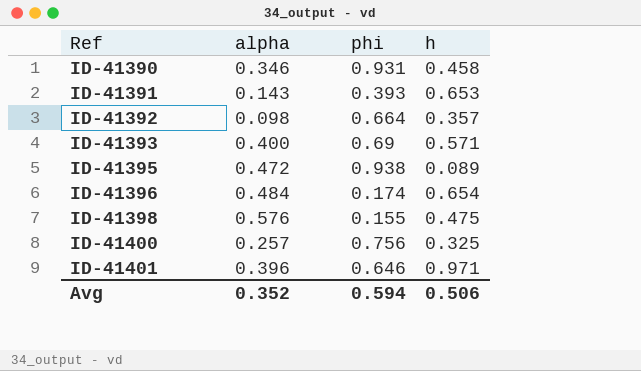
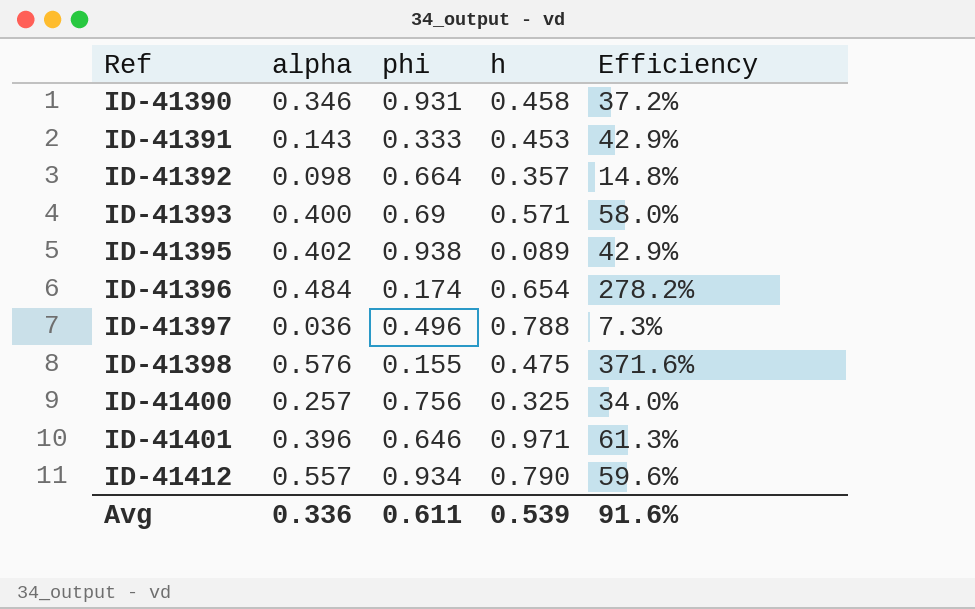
column Efficiency | formula: none -> [alpha] / [phi]
ID-41391 | phi: 0.393 -> 0.333
ID-41391 | h: 0.653 -> 0.453
ID-41395 | alpha: 0.472 -> 0.402
row ID-41397: none -> 0.036 | 0.496 | 0.788 | 7.3%
row ID-41412: none -> 0.557 | 0.934 | 0.790 | 59.6%
Avg | alpha: 0.352 -> 0.336
Avg | phi: 0.594 -> 0.611
Avg | h: 0.506 -> 0.539

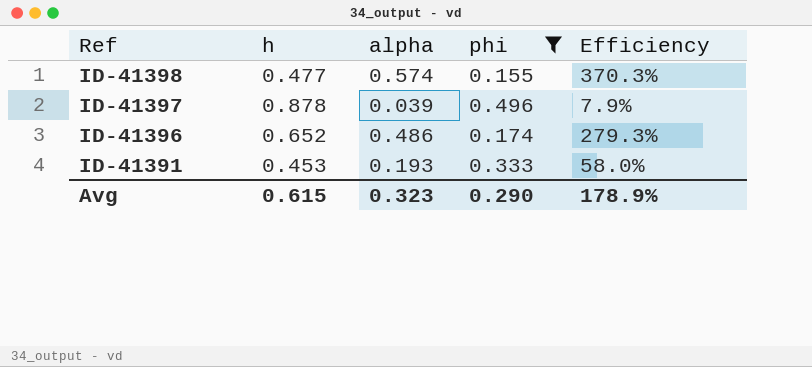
filter: none -> phi <= 0.496
row order: Ref ascending -> Ref descending
column h | position: 4 -> 2
ID-41398 | h: 0.475 -> 0.477
ID-41398 | alpha: 0.576 -> 0.574
ID-41398 | Efficiency: 371.6% -> 370.3%
ID-41397 | h: 0.788 -> 0.878
ID-41397 | alpha: 0.036 -> 0.039
ID-41397 | Efficiency: 7.3% -> 7.9%
ID-41396 | h: 0.654 -> 0.652
ID-41396 | alpha: 0.484 -> 0.486
ID-41396 | Efficiency: 278.2% -> 279.3%
ID-41391 | alpha: 0.143 -> 0.193
ID-41391 | Efficiency: 42.9% -> 58.0%
Avg | h: 0.539 -> 0.615
Avg | alpha: 0.336 -> 0.323
Avg | phi: 0.611 -> 0.290
Avg | Efficiency: 91.6% -> 178.9%

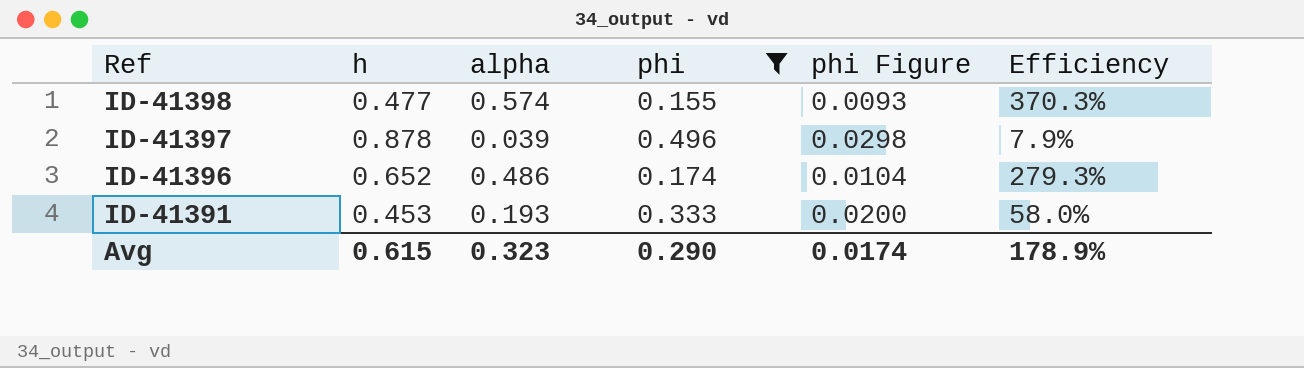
column phi Figure | formula: none -> [phi] * 0.06

